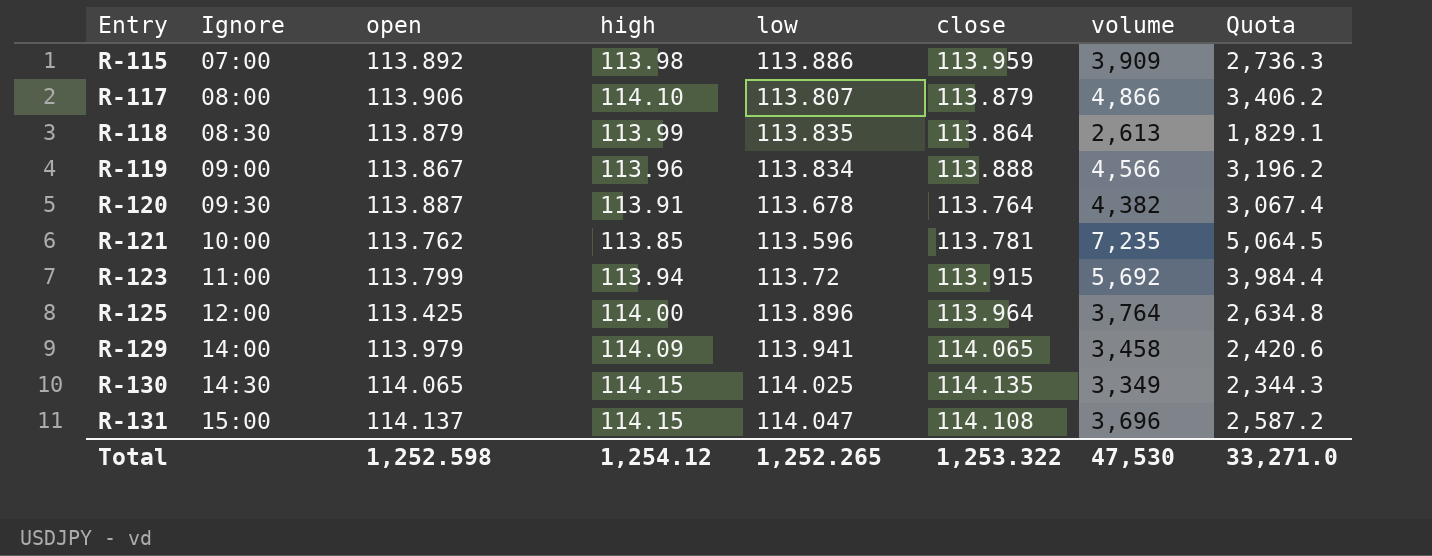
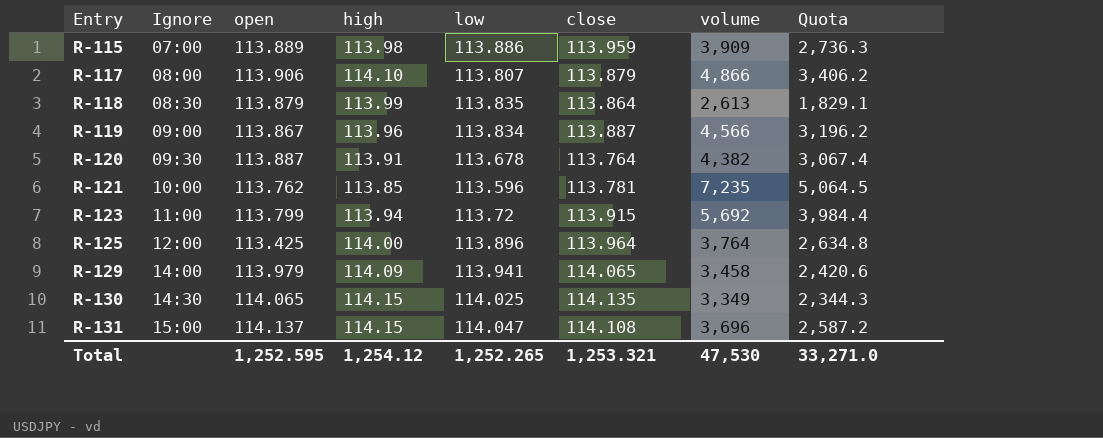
R-115 | open: 113.892 -> 113.889
R-119 | close: 113.888 -> 113.887
Total | open: 1,252.598 -> 1,252.595
Total | close: 1,253.322 -> 1,253.321

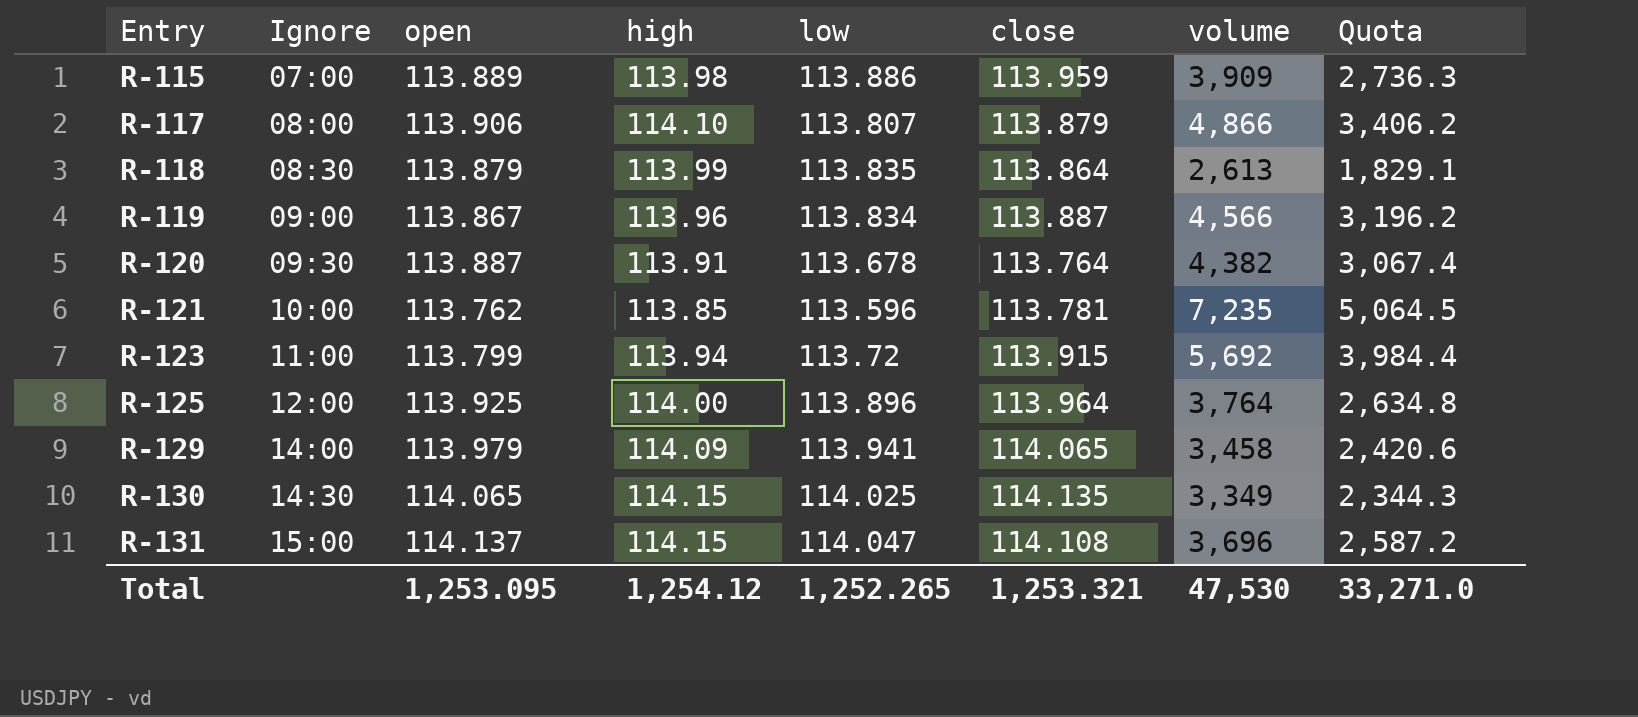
R-125 | open: 113.425 -> 113.925
Total | open: 1,252.595 -> 1,253.095

